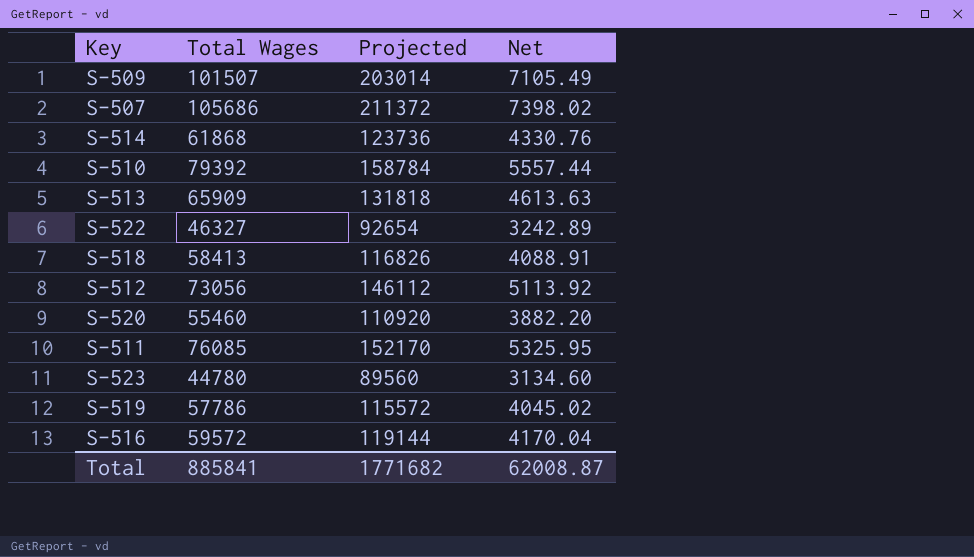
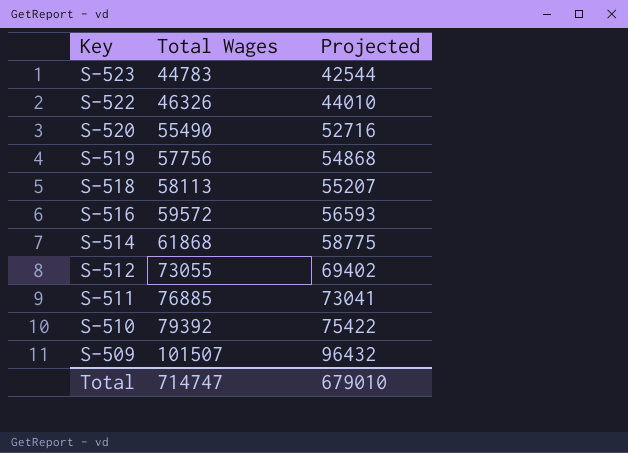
row order: none -> Key descending
column Net | formula: [Total Wages] * 0.07 -> none
column Projected | formula: [Total Wages] * 2 -> [Total Wages] * 0.95
row S-507: 105686 | 211372 | 7398.02 -> none
row S-513: 65909 | 131818 | 4613.63 -> none
S-523 | Total Wages: 44780 -> 44783
S-522 | Total Wages: 46327 -> 46326
S-520 | Total Wages: 55460 -> 55490
S-519 | Total Wages: 57786 -> 57756
S-518 | Total Wages: 58413 -> 58113
S-512 | Total Wages: 73056 -> 73055
S-511 | Total Wages: 76085 -> 76885
Total | Total Wages: 885841 -> 714747
Total | Projected: 1771682 -> 679010

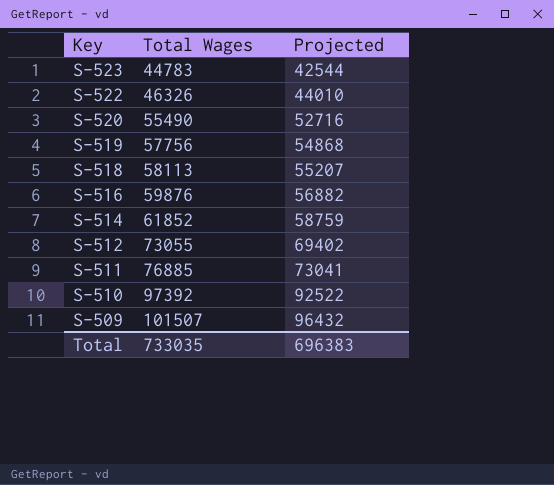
S-516 | Total Wages: 59572 -> 59876
S-516 | Projected: 56593 -> 56882
S-514 | Total Wages: 61868 -> 61852
S-514 | Projected: 58775 -> 58759
S-510 | Total Wages: 79392 -> 97392
S-510 | Projected: 75422 -> 92522
Total | Total Wages: 714747 -> 733035
Total | Projected: 679010 -> 696383

